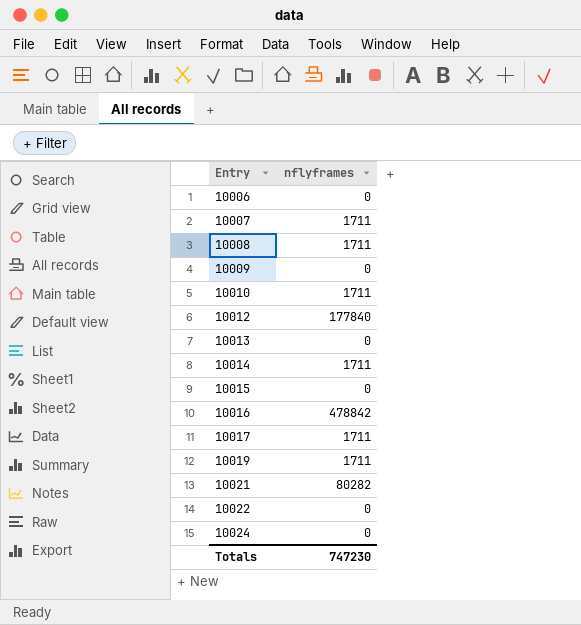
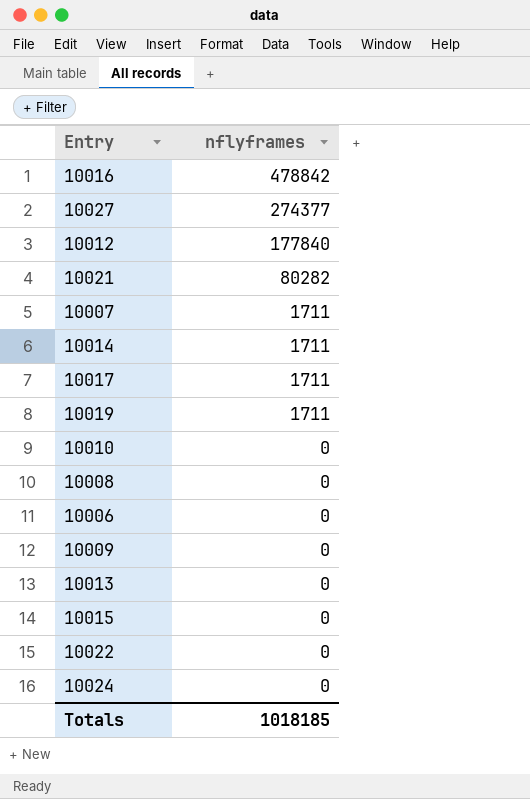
row order: Entry ascending -> nflyframes descending
row 10027: none -> 274377
10010 | nflyframes: 1711 -> 0
10008 | nflyframes: 1711 -> 0
Totals | nflyframes: 747230 -> 1018185

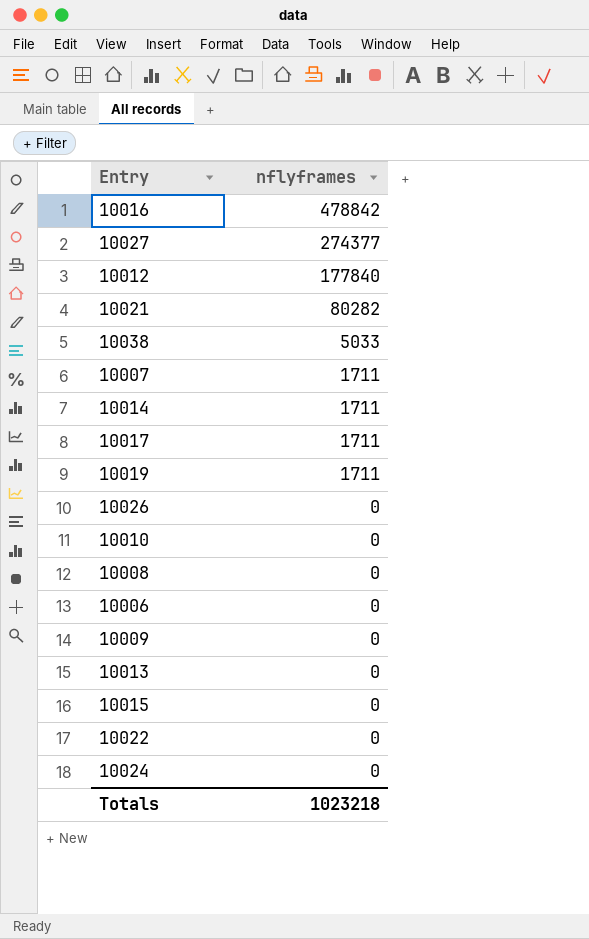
row 10038: none -> 5033
row 10026: none -> 0
Totals | nflyframes: 1018185 -> 1023218

